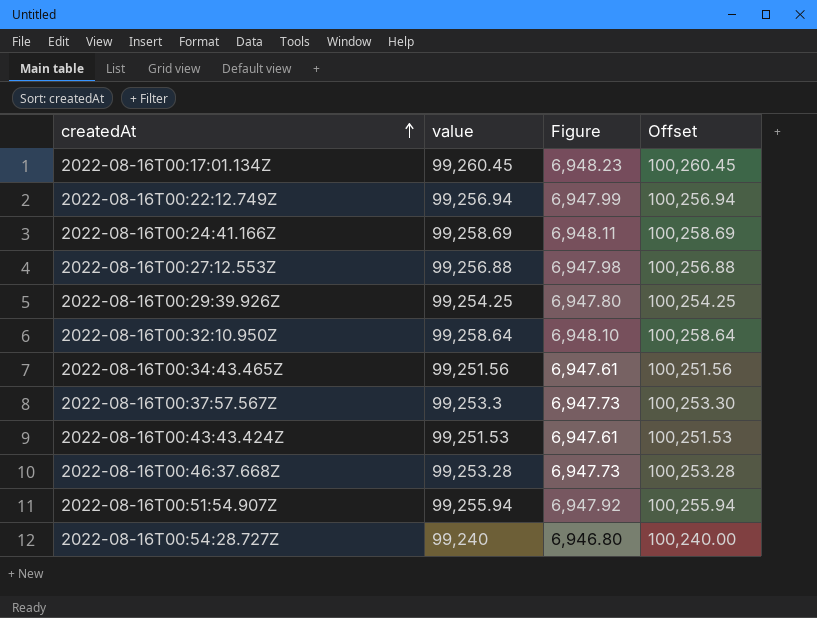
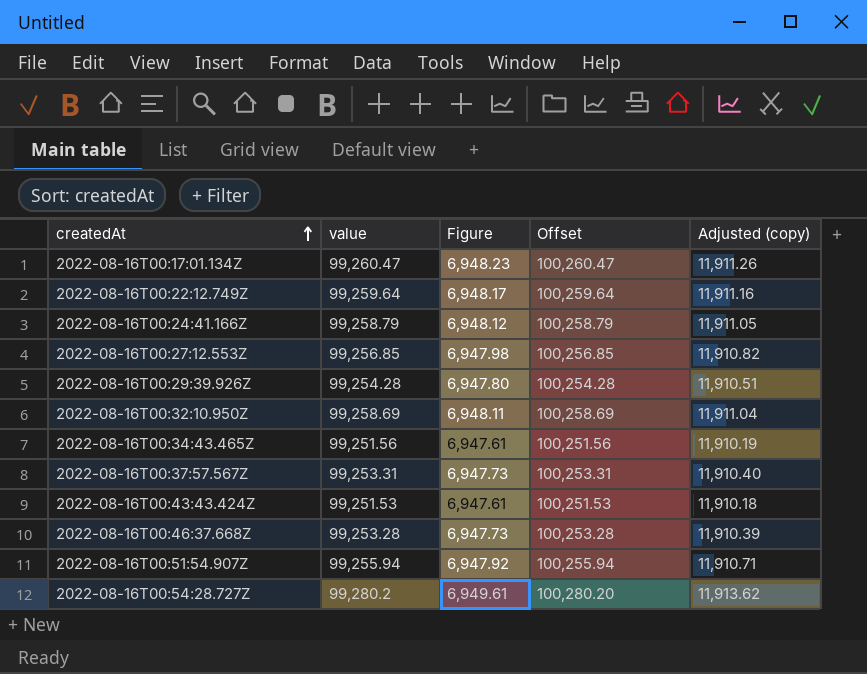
column Adjusted (copy) | formula: none -> [value] * 0.12
2022-08-16T00:17:01.134Z | value: 99,260.45 -> 99,260.47
2022-08-16T00:17:01.134Z | Offset: 100,260.45 -> 100,260.47
2022-08-16T00:22:12.749Z | value: 99,256.94 -> 99,259.64
2022-08-16T00:22:12.749Z | Figure: 6,947.99 -> 6,948.17
2022-08-16T00:22:12.749Z | Offset: 100,256.94 -> 100,259.64
2022-08-16T00:24:41.166Z | value: 99,258.69 -> 99,258.79
2022-08-16T00:24:41.166Z | Figure: 6,948.11 -> 6,948.12
2022-08-16T00:24:41.166Z | Offset: 100,258.69 -> 100,258.79
2022-08-16T00:27:12.553Z | value: 99,256.88 -> 99,256.85
2022-08-16T00:27:12.553Z | Offset: 100,256.88 -> 100,256.85
2022-08-16T00:29:39.926Z | value: 99,254.25 -> 99,254.28
2022-08-16T00:29:39.926Z | Offset: 100,254.25 -> 100,254.28
2022-08-16T00:32:10.950Z | value: 99,258.64 -> 99,258.69
2022-08-16T00:32:10.950Z | Figure: 6,948.10 -> 6,948.11
2022-08-16T00:32:10.950Z | Offset: 100,258.64 -> 100,258.69
2022-08-16T00:37:57.567Z | value: 99,253.3 -> 99,253.31
2022-08-16T00:37:57.567Z | Offset: 100,253.30 -> 100,253.31
2022-08-16T00:54:28.727Z | value: 99,240 -> 99,280.2
2022-08-16T00:54:28.727Z | Figure: 6,946.80 -> 6,949.61
2022-08-16T00:54:28.727Z | Offset: 100,240.00 -> 100,280.20

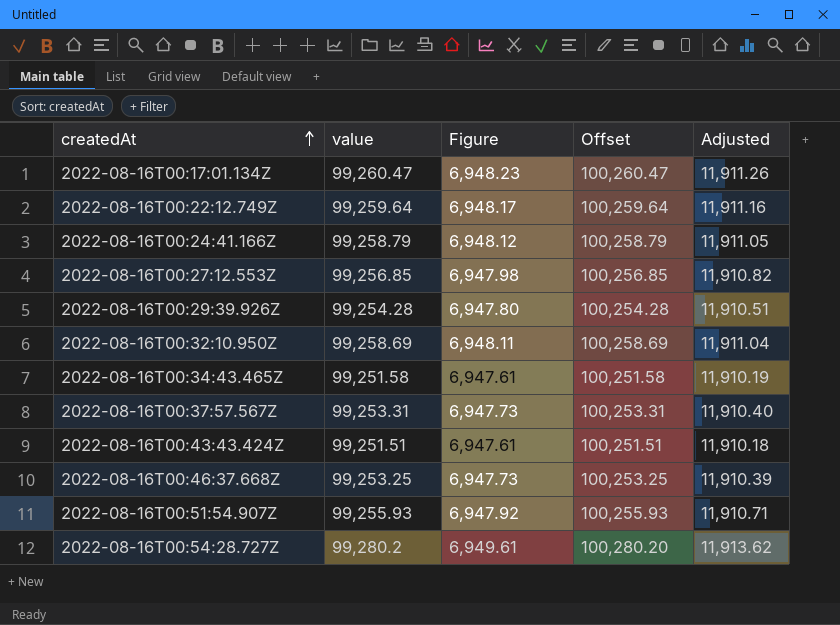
column name: Adjusted (copy) -> Adjusted
2022-08-16T00:34:43.465Z | value: 99,251.56 -> 99,251.58
2022-08-16T00:34:43.465Z | Offset: 100,251.56 -> 100,251.58
2022-08-16T00:43:43.424Z | value: 99,251.53 -> 99,251.51
2022-08-16T00:43:43.424Z | Offset: 100,251.53 -> 100,251.51
2022-08-16T00:46:37.668Z | value: 99,253.28 -> 99,253.25
2022-08-16T00:46:37.668Z | Offset: 100,253.28 -> 100,253.25
2022-08-16T00:51:54.907Z | value: 99,255.94 -> 99,255.93
2022-08-16T00:51:54.907Z | Offset: 100,255.94 -> 100,255.93

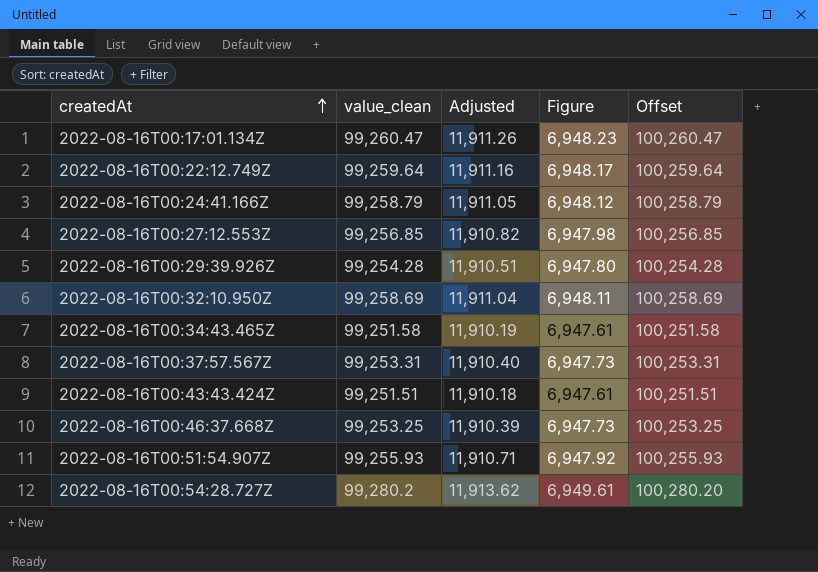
column name: value -> value_clean
column Adjusted | position: 5 -> 3

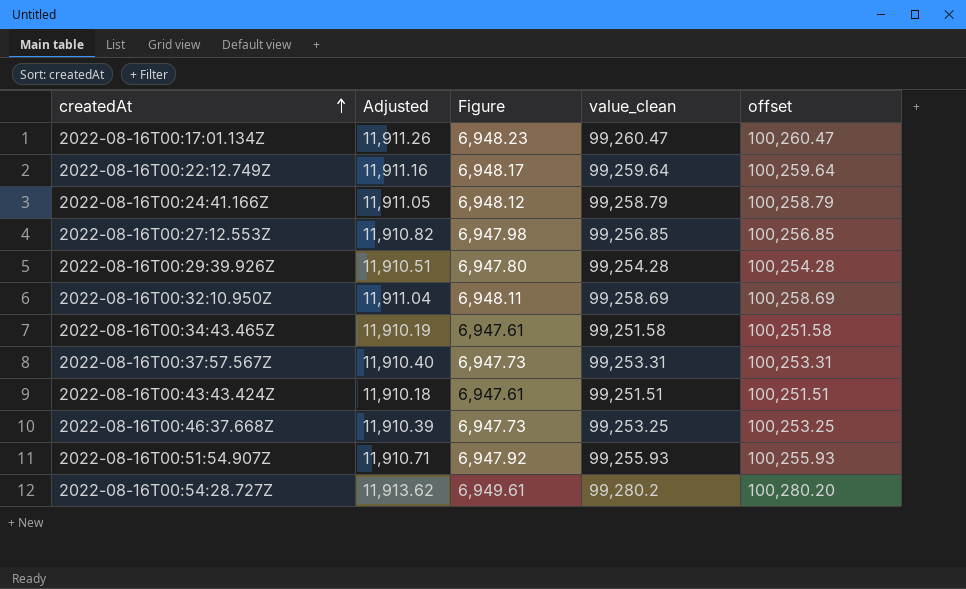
column value_clean | position: 2 -> 4
column name: Offset -> offset

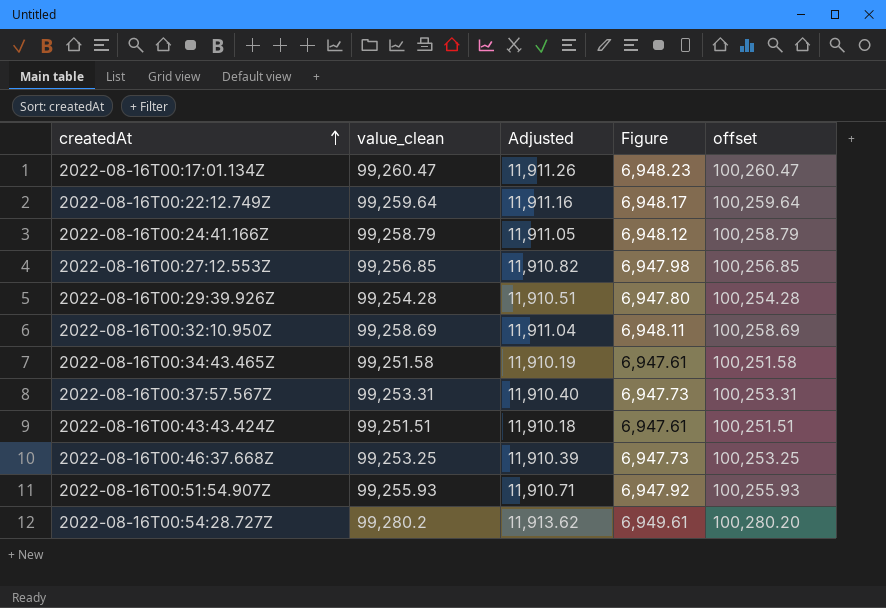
column value_clean | position: 4 -> 2

